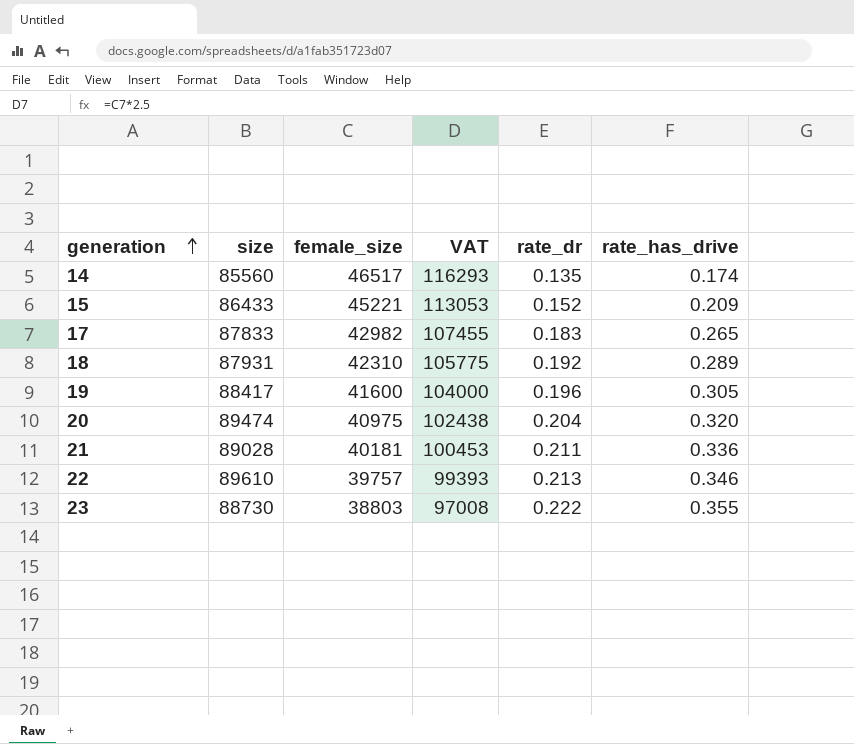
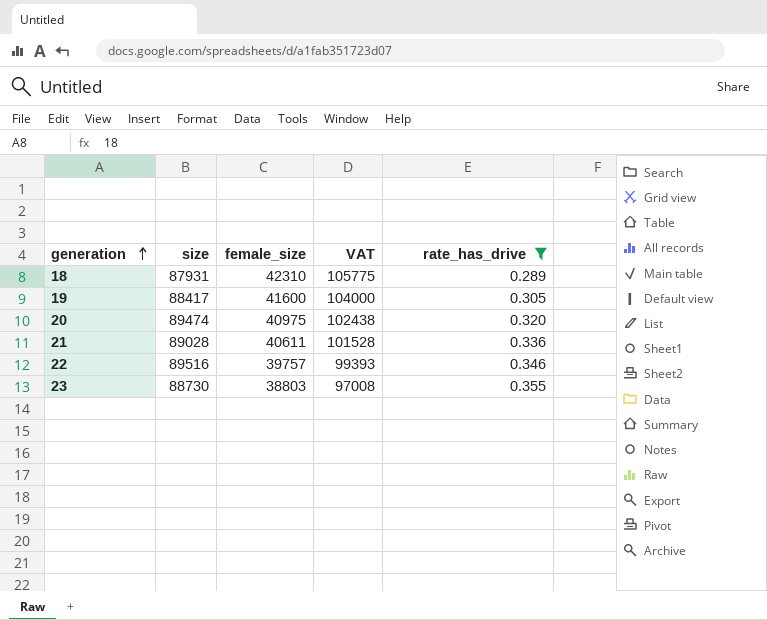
filter: none -> rate_has_drive >= 0.289
column rate_dr | position: 5 -> none
21 | female_size: 40181 -> 40611
21 | VAT: 100453 -> 101528
22 | size: 89610 -> 89516

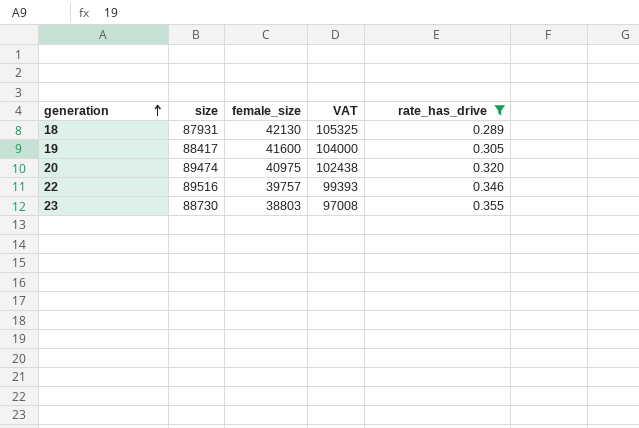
row 21: 89028 | 40611 | 101528 | 0.336 -> none
18 | female_size: 42310 -> 42130
18 | VAT: 105775 -> 105325

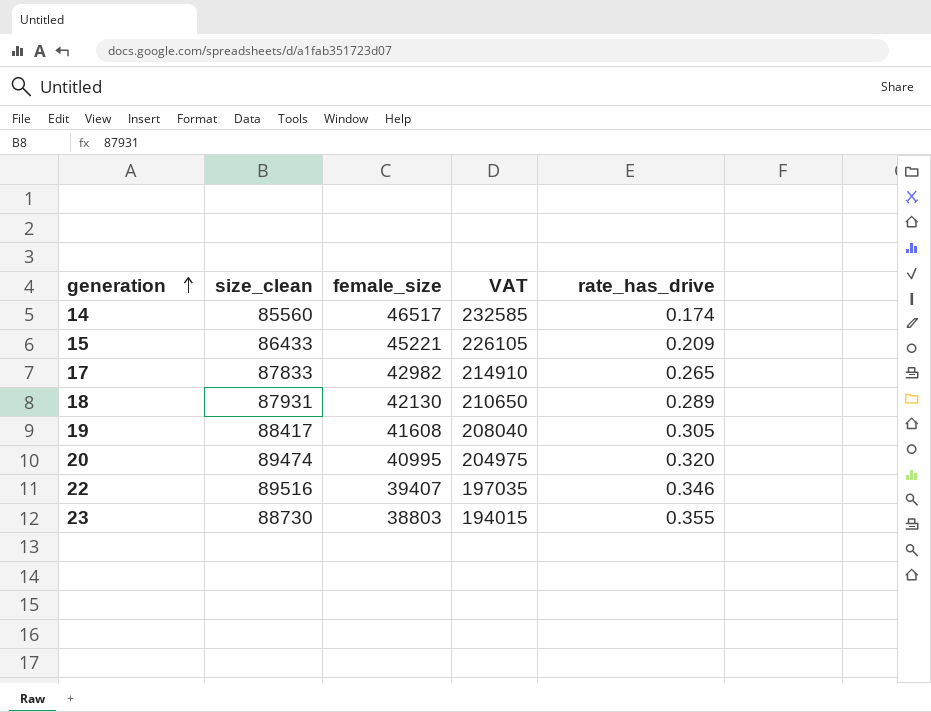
filter: rate_has_drive >= 0.289 -> none
column name: size -> size_clean
column VAT | formula: [female_size] * 2.5 -> [female_size] * 5
19 | female_size: 41600 -> 41608
20 | female_size: 40975 -> 40995
22 | female_size: 39757 -> 39407

